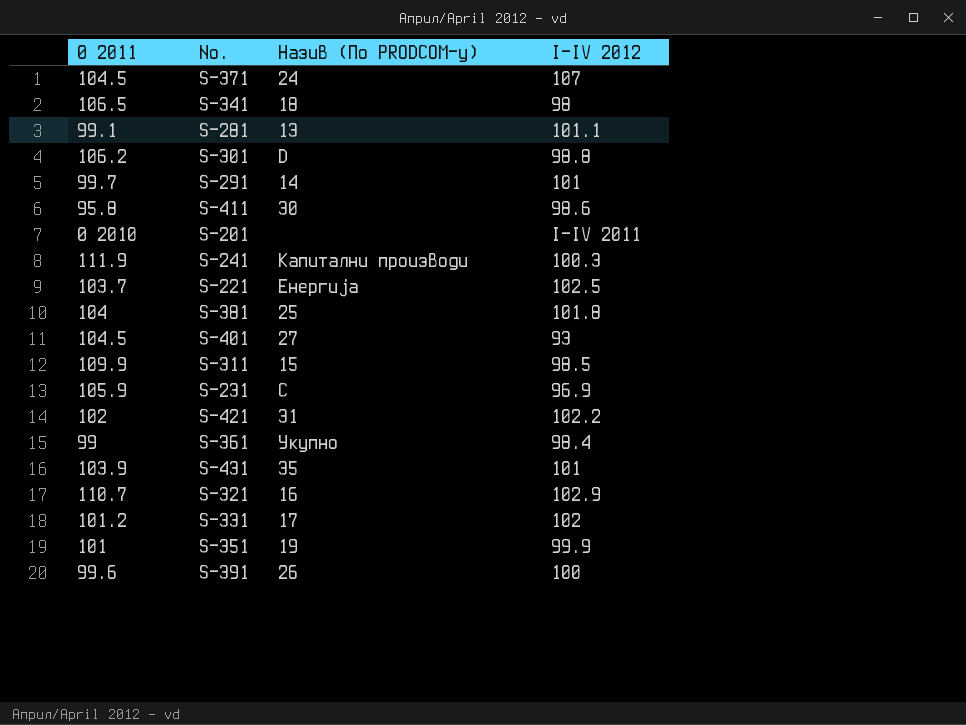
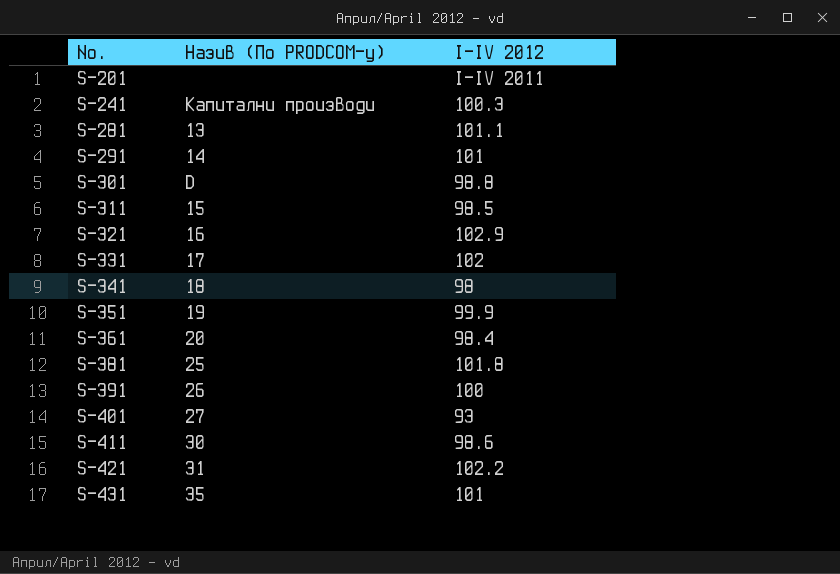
row order: none -> No. ascending
column Ø 2011 | position: 1 -> none
row S-371: 104.5 | 24 | 107 -> none
row S-221: 103.7 | Енергија | 102.5 -> none
row S-231: 105.9 | C | 96.9 -> none
S-361 | Назив (Пo PRODCOM-у): Укупно -> 20

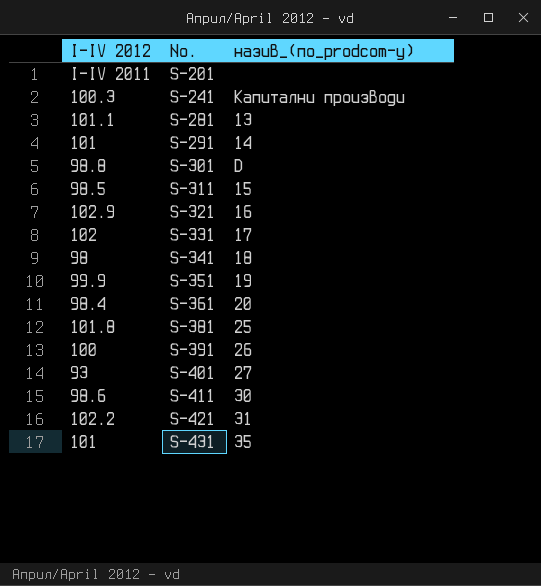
column I-IV 2012 | position: 3 -> 1
column name: Назив (Пo PRODCOM-у) -> назив_(пo_prodcom-у)

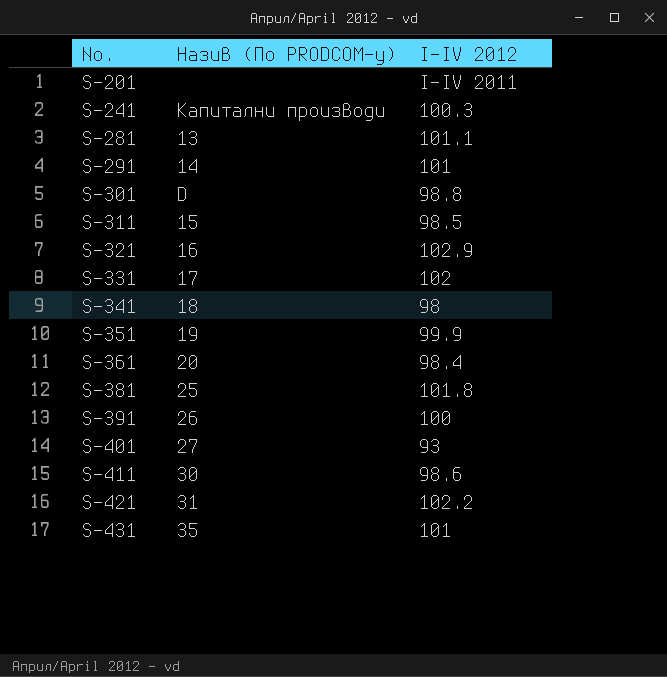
column name: назив_(пo_prodcom-у) -> Назив (Пo PRODCOM-у)
column I-IV 2012 | position: 1 -> 3

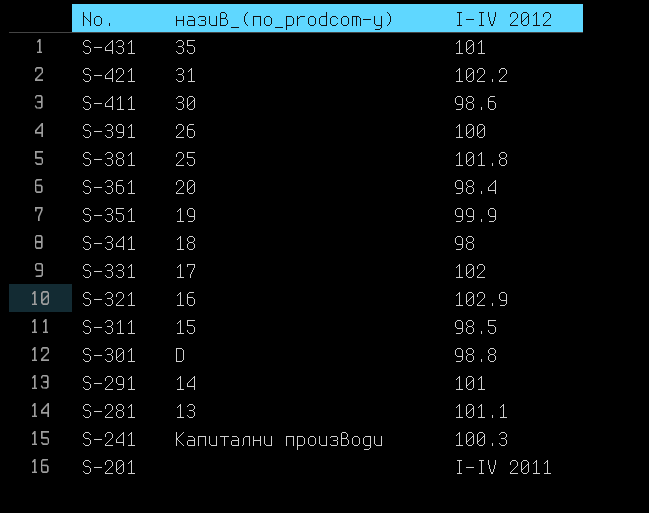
row order: No. ascending -> No. descending
column name: Назив (Пo PRODCOM-у) -> назив_(пo_prodcom-у)
row S-401: 27 | 93 -> none

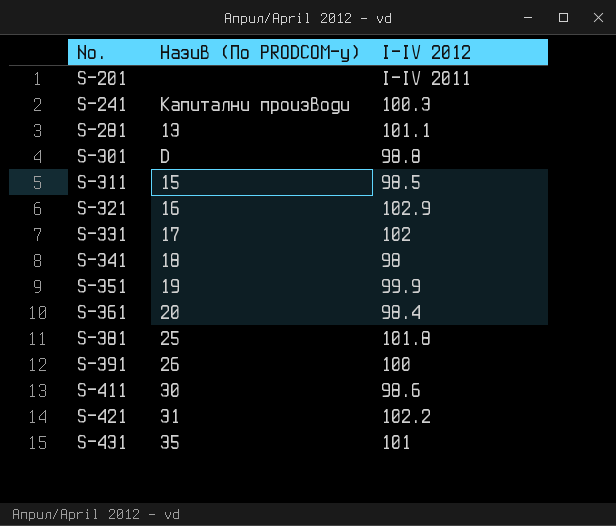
row order: No. descending -> No. ascending
column name: назив_(пo_prodcom-у) -> Назив (Пo PRODCOM-у)
row S-291: 14 | 101 -> none

